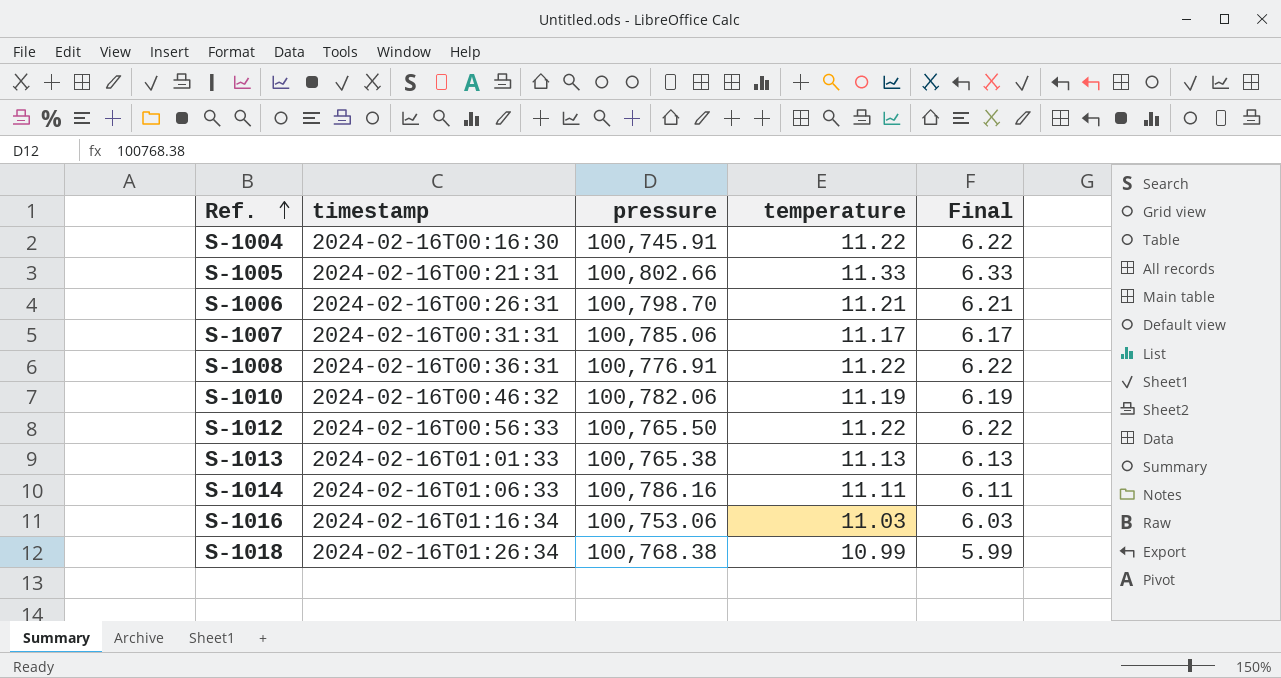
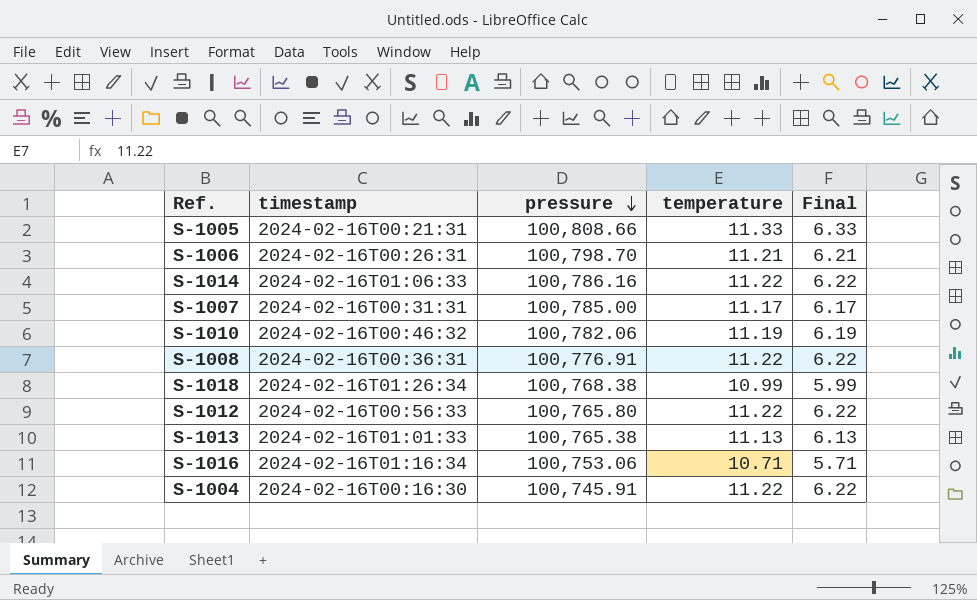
row order: Ref. ascending -> pressure descending
S-1005 | pressure: 100,802.66 -> 100,808.66
S-1014 | temperature: 11.11 -> 11.22
S-1014 | Final: 6.11 -> 6.22
S-1007 | pressure: 100,785.06 -> 100,785.00
S-1012 | pressure: 100,765.50 -> 100,765.80
S-1016 | temperature: 11.03 -> 10.71
S-1016 | Final: 6.03 -> 5.71

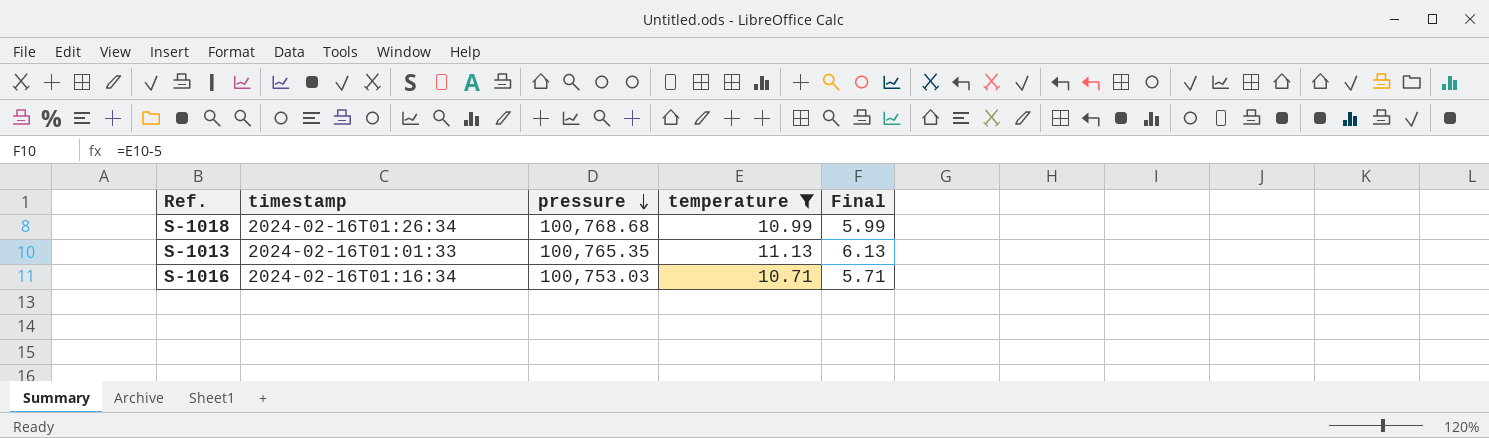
filter: none -> temperature <= 11.13
S-1018 | pressure: 100,768.38 -> 100,768.68
S-1013 | pressure: 100,765.38 -> 100,765.35
S-1016 | pressure: 100,753.06 -> 100,753.03

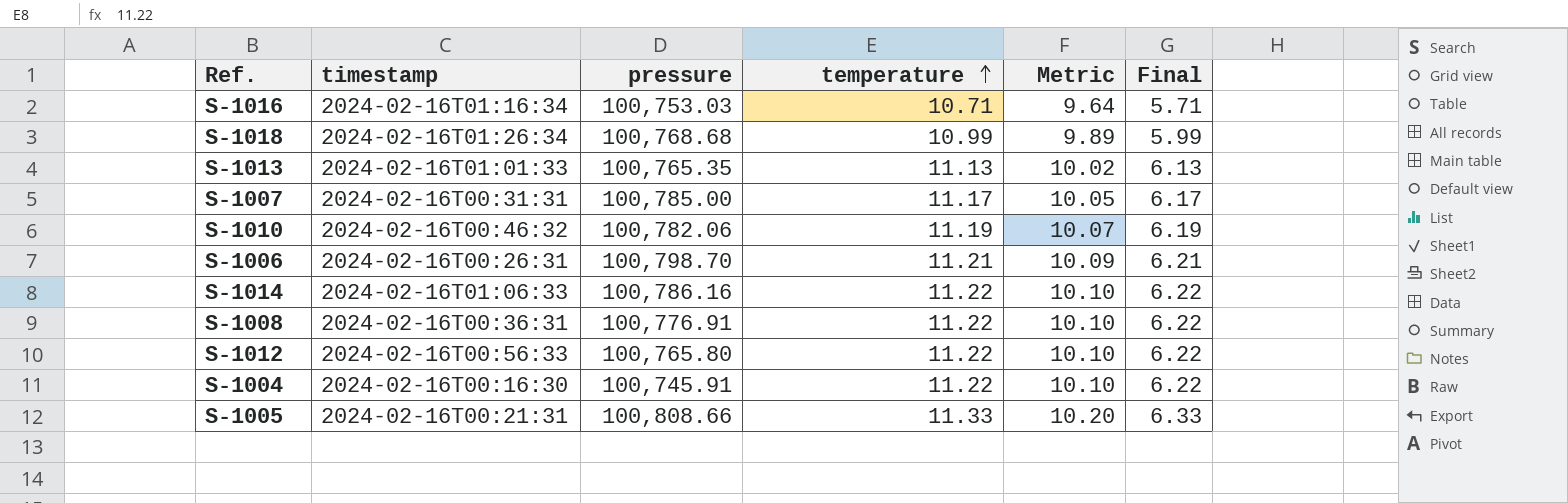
filter: temperature <= 11.13 -> none
row order: pressure descending -> temperature ascending
column Metric | formula: none -> [temperature] * 0.9

